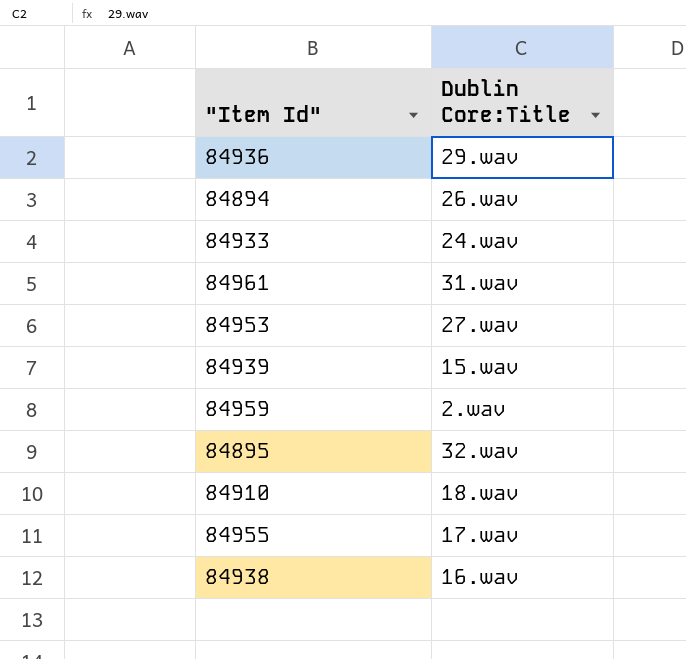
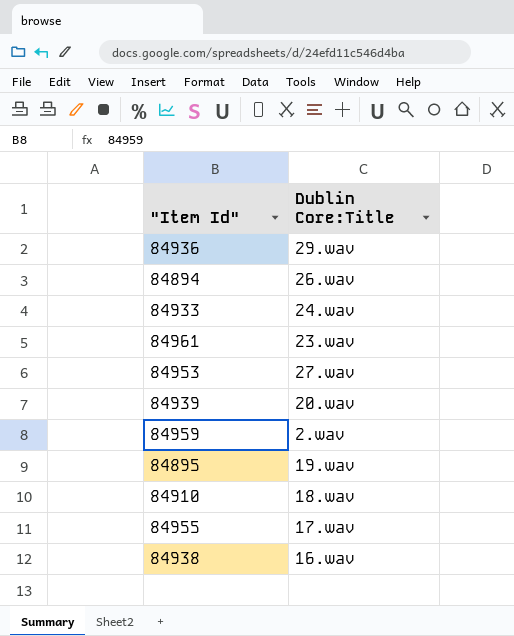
84961 | Dublin Core:Title: 31.wav -> 23.wav
84939 | Dublin Core:Title: 15.wav -> 20.wav
84895 | Dublin Core:Title: 32.wav -> 19.wav

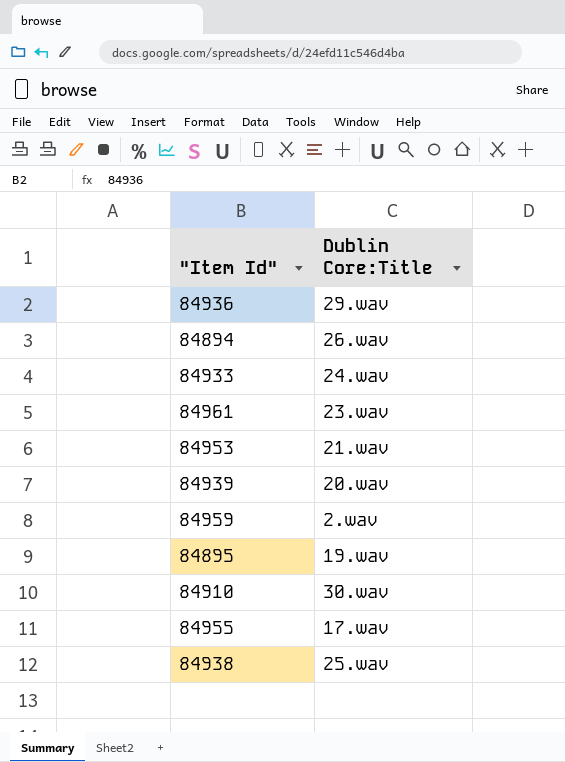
84953 | Dublin Core:Title: 27.wav -> 21.wav
84910 | Dublin Core:Title: 18.wav -> 30.wav
84938 | Dublin Core:Title: 16.wav -> 25.wav

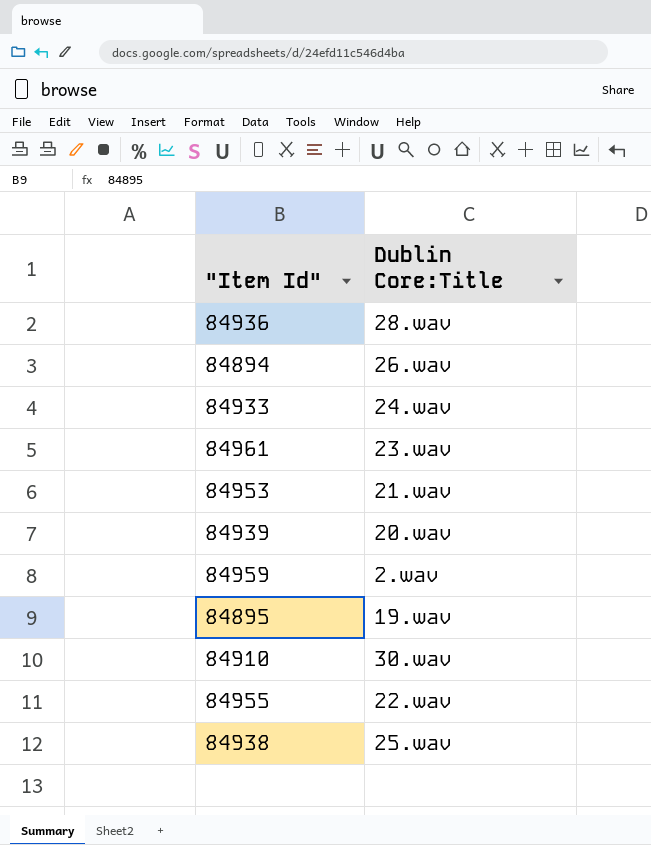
84936 | Dublin Core:Title: 29.wav -> 28.wav
84955 | Dublin Core:Title: 17.wav -> 22.wav

